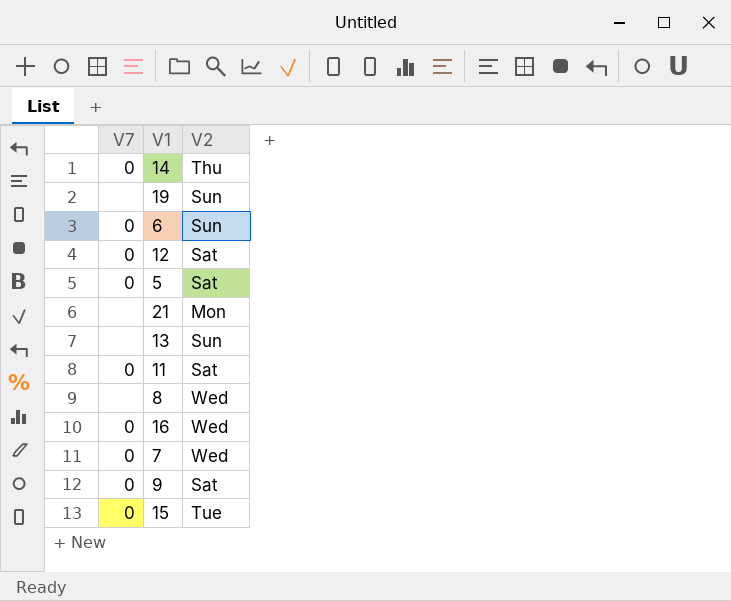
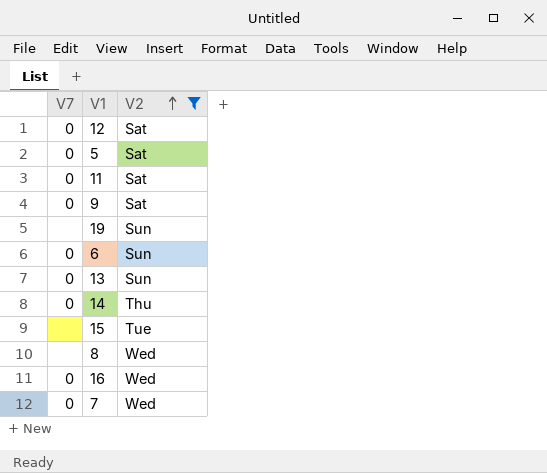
filter: none -> V2 != Mon
row order: none -> V2 ascending
13 | V7: none -> 0
15 | V7: 0 -> none

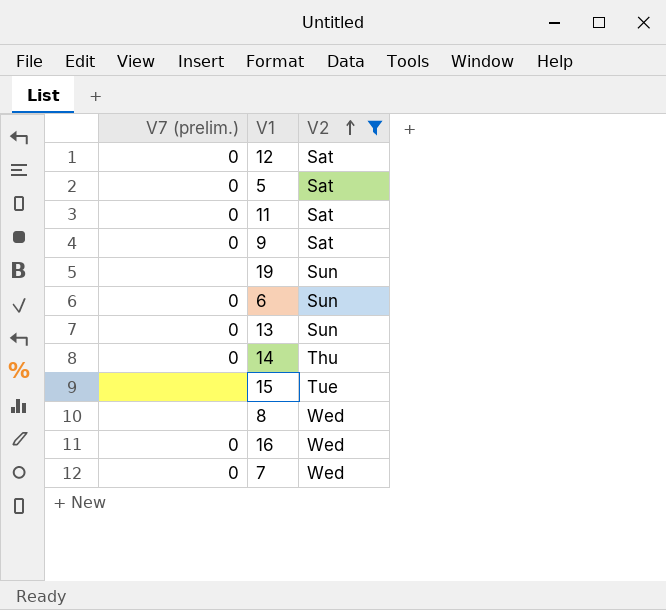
column name: V7 -> V7 (prelim.)

